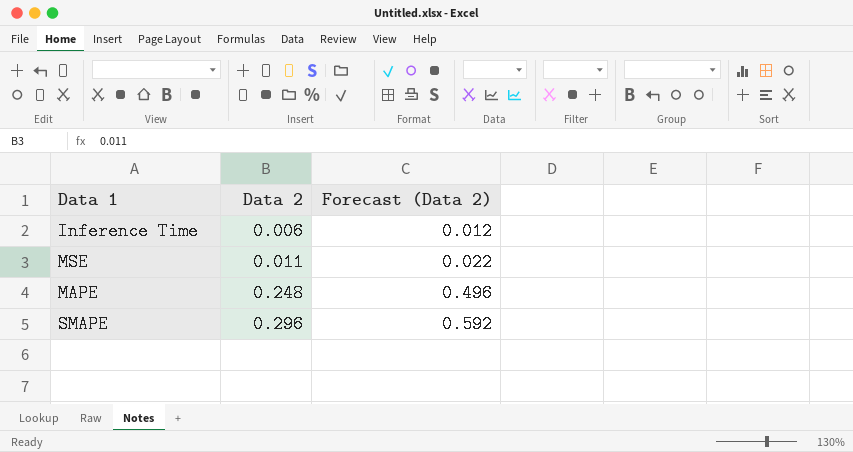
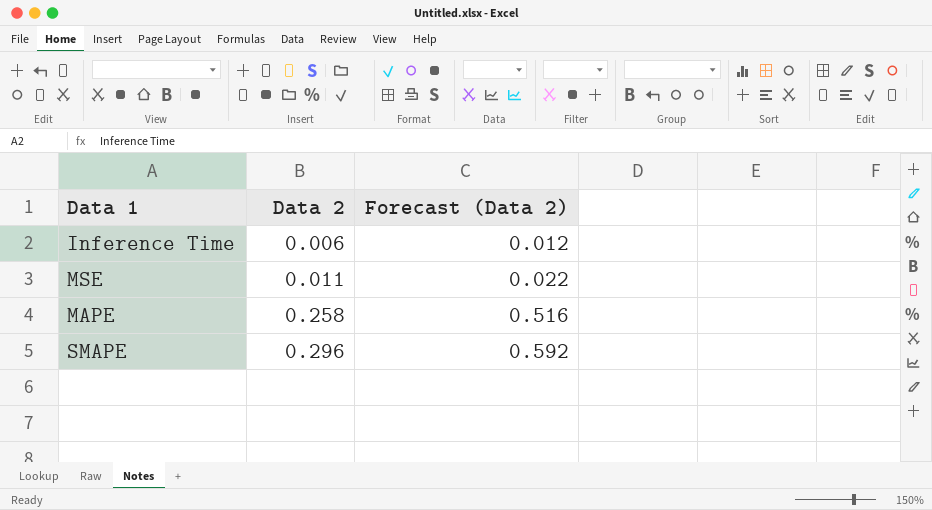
MAPE | Data 2: 0.248 -> 0.258
MAPE | Forecast (Data 2): 0.496 -> 0.516

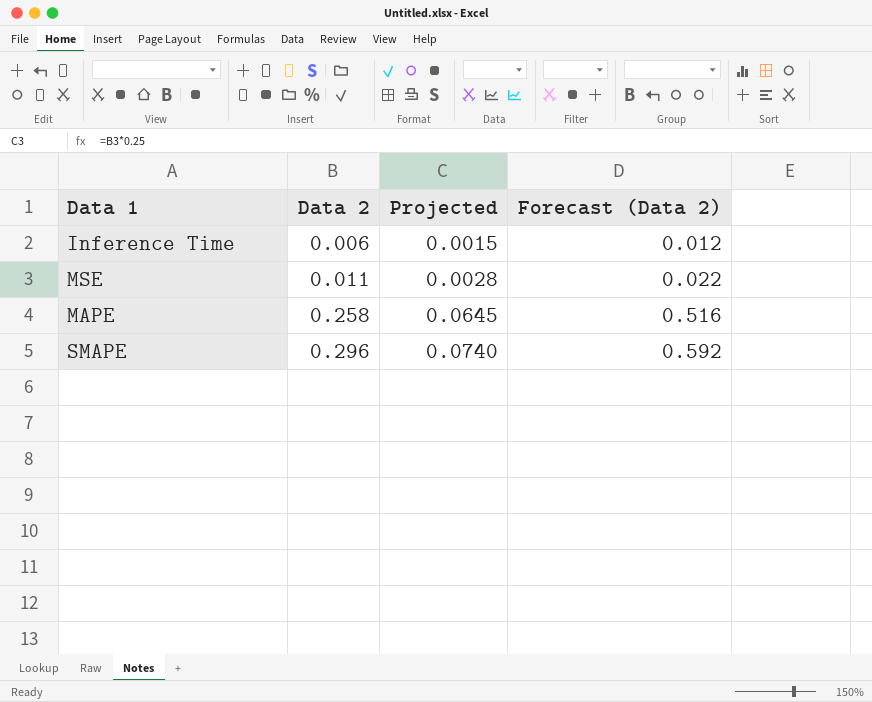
column Projected | formula: none -> [Data 2] * 0.25

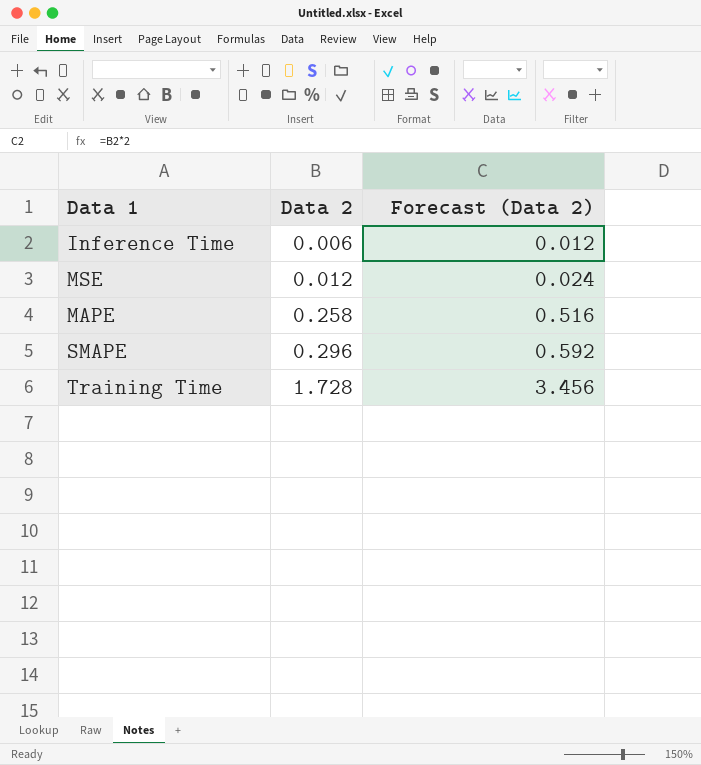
column Projected | formula: [Data 2] * 0.25 -> none
MSE | Data 2: 0.011 -> 0.012
MSE | Forecast (Data 2): 0.022 -> 0.024
row Training Time: none -> 1.728 | 3.456

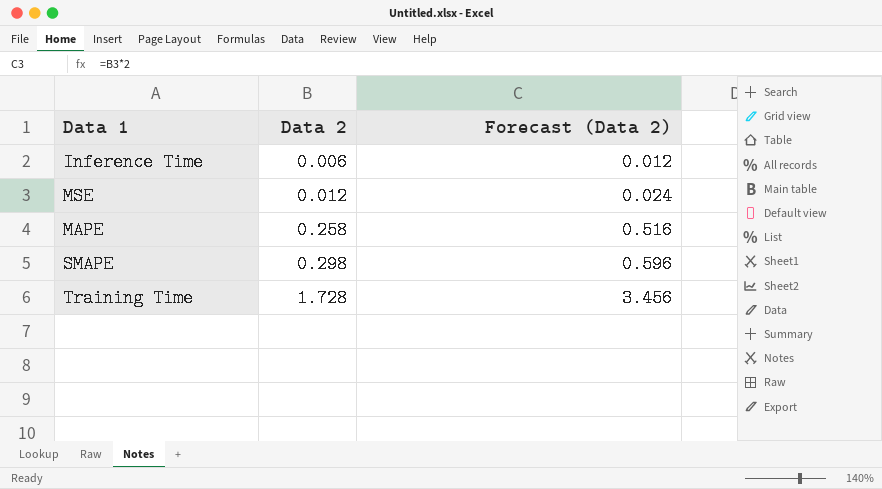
SMAPE | Data 2: 0.296 -> 0.298
SMAPE | Forecast (Data 2): 0.592 -> 0.596

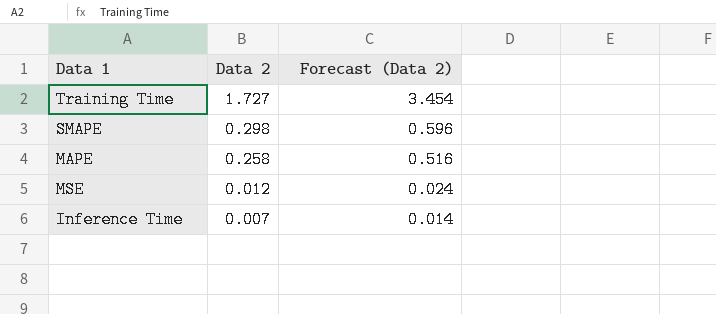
row order: Data 2 ascending -> Data 2 descending
Training Time | Data 2: 1.728 -> 1.727
Training Time | Forecast (Data 2): 3.456 -> 3.454
Inference Time | Data 2: 0.006 -> 0.007
Inference Time | Forecast (Data 2): 0.012 -> 0.014

